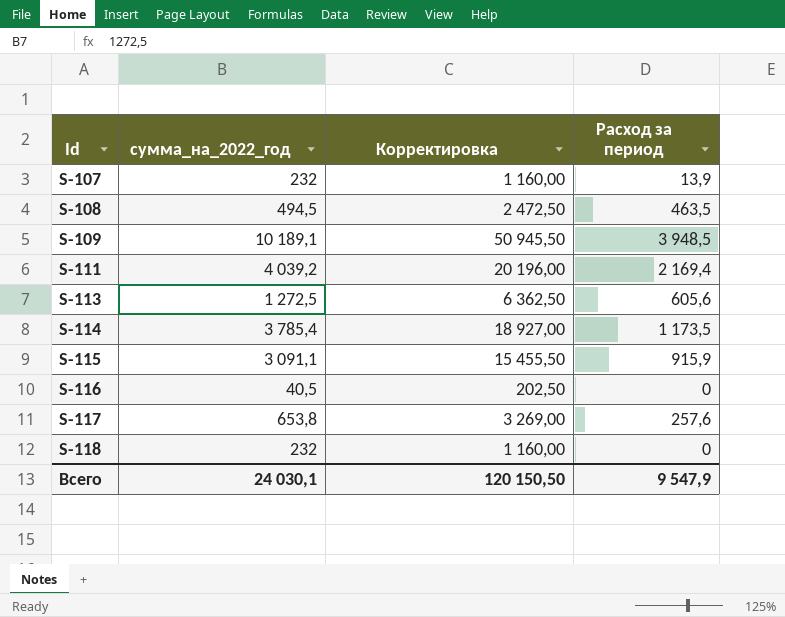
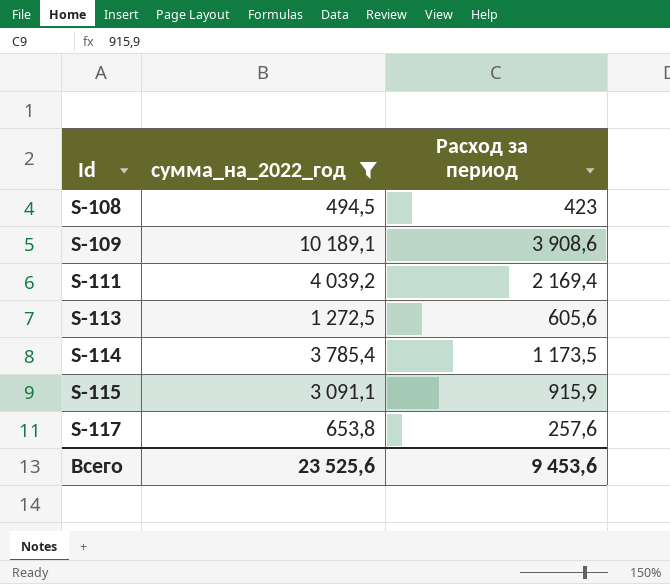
filter: none -> сумма_на_2022_год >= 494,5
column Корректировка | formula: [сумма_на_2022_год] * 5 -> none
S-108 | Расход за период: 463,5 -> 423
S-109 | Расход за период: 3 948,5 -> 3 908,6
Всего | сумма_на_2022_год: 24 030,1 -> 23 525,6
Всего | Расход за период: 9 547,9 -> 9 453,6

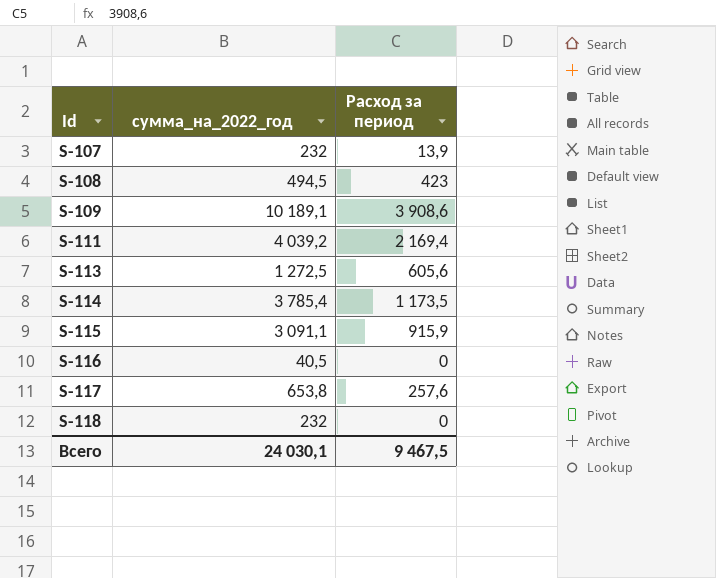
filter: сумма_на_2022_год >= 494,5 -> none
Всего | сумма_на_2022_год: 23 525,6 -> 24 030,1
Всего | Расход за период: 9 453,6 -> 9 467,5

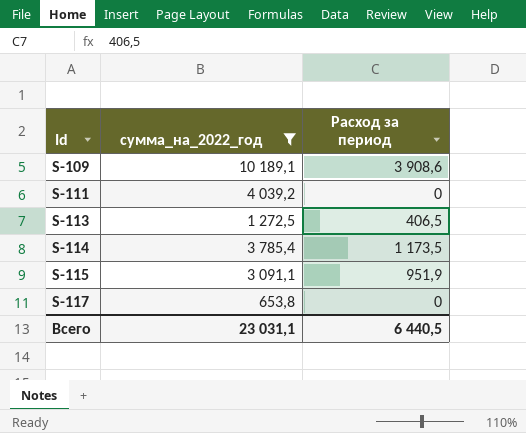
filter: none -> сумма_на_2022_год >= 653,8
S-111 | Расход за период: 2 169,4 -> 0
S-113 | Расход за период: 605,6 -> 406,5
S-115 | Расход за период: 915,9 -> 951,9
S-117 | Расход за период: 257,6 -> 0
Всего | сумма_на_2022_год: 24 030,1 -> 23 031,1
Всего | Расход за период: 9 467,5 -> 6 440,5

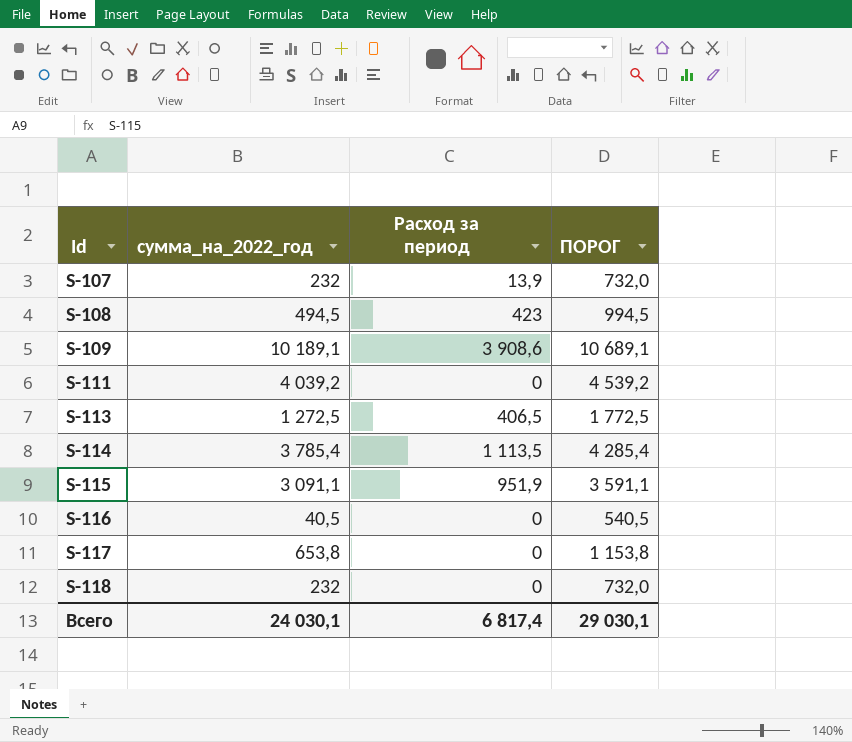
filter: сумма_на_2022_год >= 653,8 -> none
column ПОРОГ | formula: none -> [сумма_на_2022_год] + 500
S-114 | Расход за период: 1 173,5 -> 1 113,5
Всего | сумма_на_2022_год: 23 031,1 -> 24 030,1
Всего | Расход за период: 6 440,5 -> 6 817,4

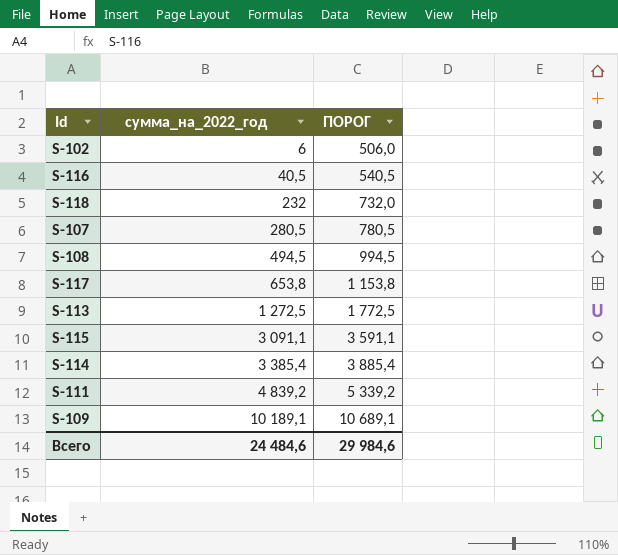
row order: Id ascending -> сумма_на_2022_год ascending
column Расход за период | position: 3 -> none
row S-102: none -> 6 | 506,0
S-107 | сумма_на_2022_год: 232 -> 280,5
S-107 | ПОРОГ: 732,0 -> 780,5
S-114 | сумма_на_2022_год: 3 785,4 -> 3 385,4
S-114 | ПОРОГ: 4 285,4 -> 3 885,4
S-111 | сумма_на_2022_год: 4 039,2 -> 4 839,2
S-111 | ПОРОГ: 4 539,2 -> 5 339,2
Всего | сумма_на_2022_год: 24 030,1 -> 24 484,6
Всего | ПОРОГ: 29 030,1 -> 29 984,6

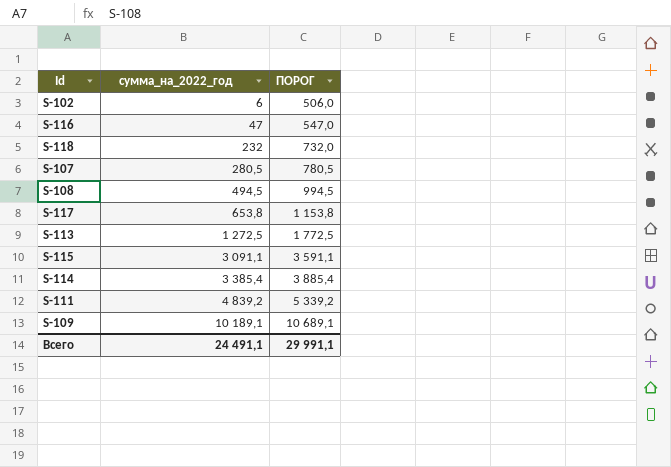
S-116 | сумма_на_2022_год: 40,5 -> 47
S-116 | ПОРОГ: 540,5 -> 547,0
Всего | сумма_на_2022_год: 24 484,6 -> 24 491,1
Всего | ПОРОГ: 29 984,6 -> 29 991,1

